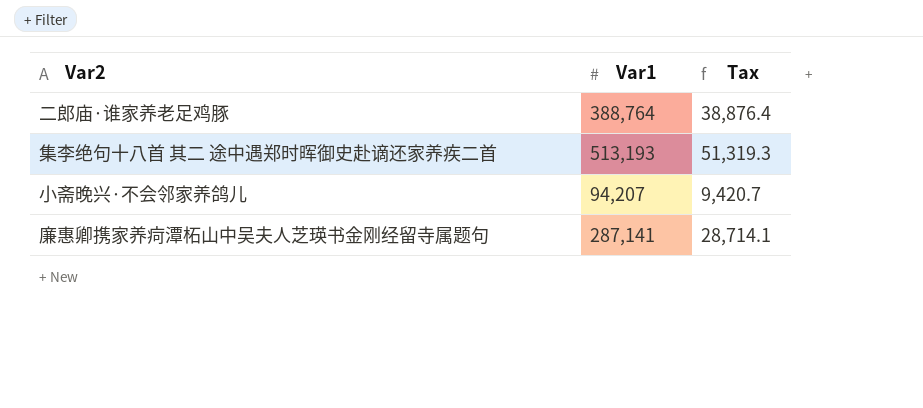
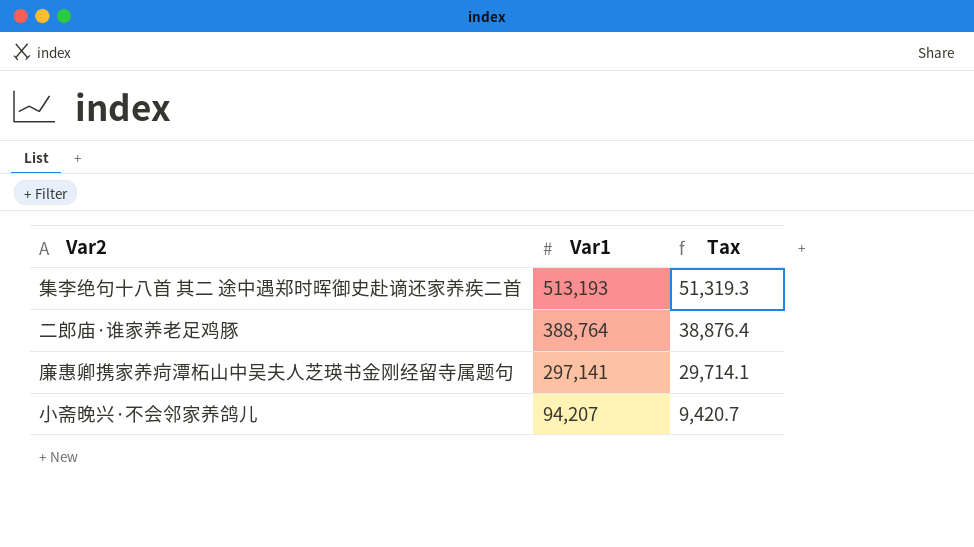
row order: none -> Var1 descending
廉惠卿携家养疴潭柘山中吴夫人芝瑛书金刚经留寺属题句 | Var1: 287,141 -> 297,141
廉惠卿携家养疴潭柘山中吴夫人芝瑛书金刚经留寺属题句 | Tax: 28,714.1 -> 29,714.1

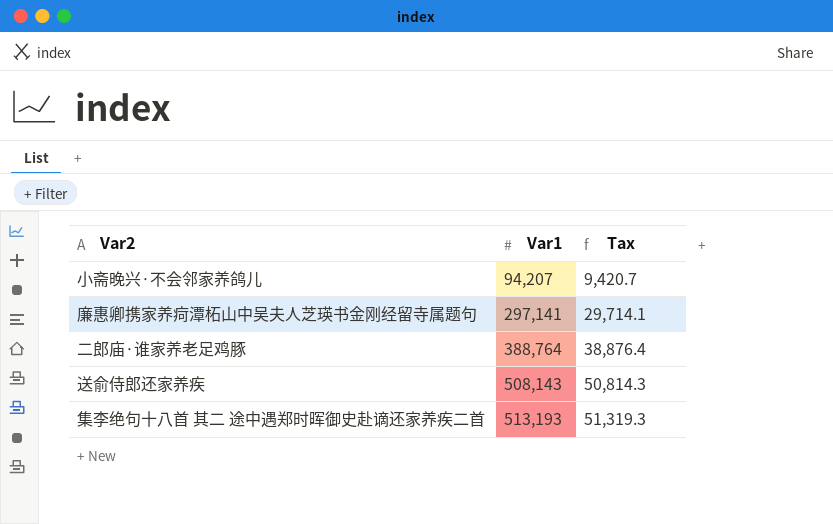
row order: Var1 descending -> Var1 ascending
row 送俞侍郎还家养疾: none -> 508,143 | 50,814.3

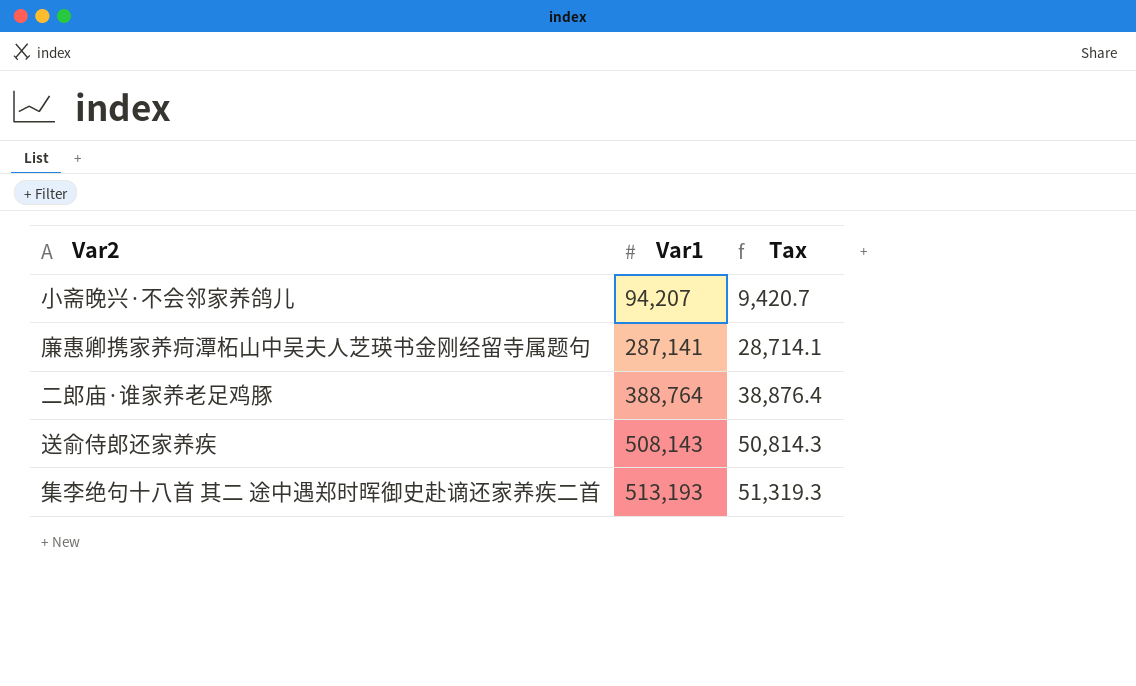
廉惠卿携家养疴潭柘山中吴夫人芝瑛书金刚经留寺属题句 | Var1: 297,141 -> 287,141
廉惠卿携家养疴潭柘山中吴夫人芝瑛书金刚经留寺属题句 | Tax: 29,714.1 -> 28,714.1

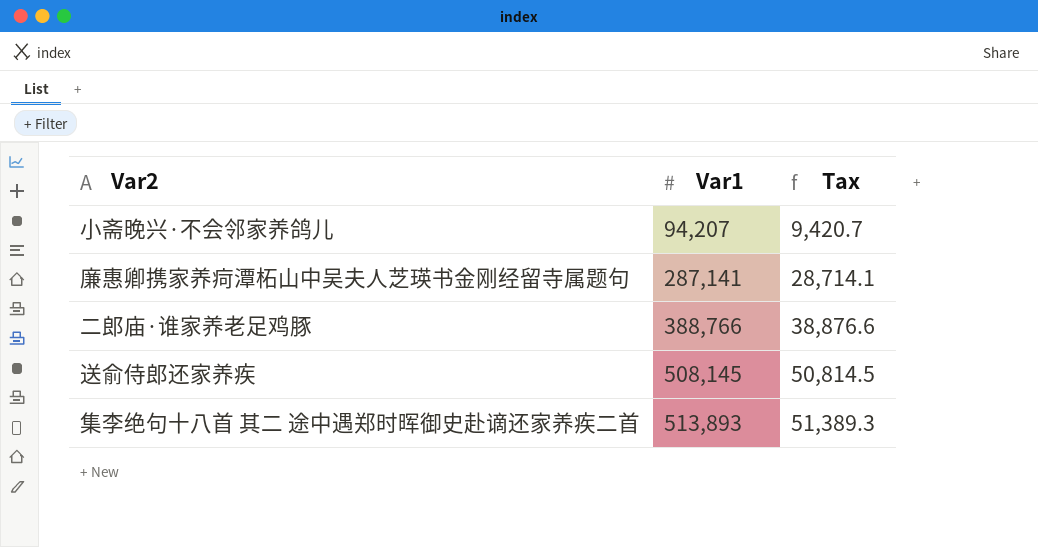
二郎庙·谁家养老足鸡豚 | Var1: 388,764 -> 388,766
二郎庙·谁家养老足鸡豚 | Tax: 38,876.4 -> 38,876.6
送俞侍郎还家养疾 | Var1: 508,143 -> 508,145
送俞侍郎还家养疾 | Tax: 50,814.3 -> 50,814.5
集李绝句十八首 其二 途中遇郑时晖御史赴谪还家养疾二首 | Var1: 513,193 -> 513,893
集李绝句十八首 其二 途中遇郑时晖御史赴谪还家养疾二首 | Tax: 51,319.3 -> 51,389.3

